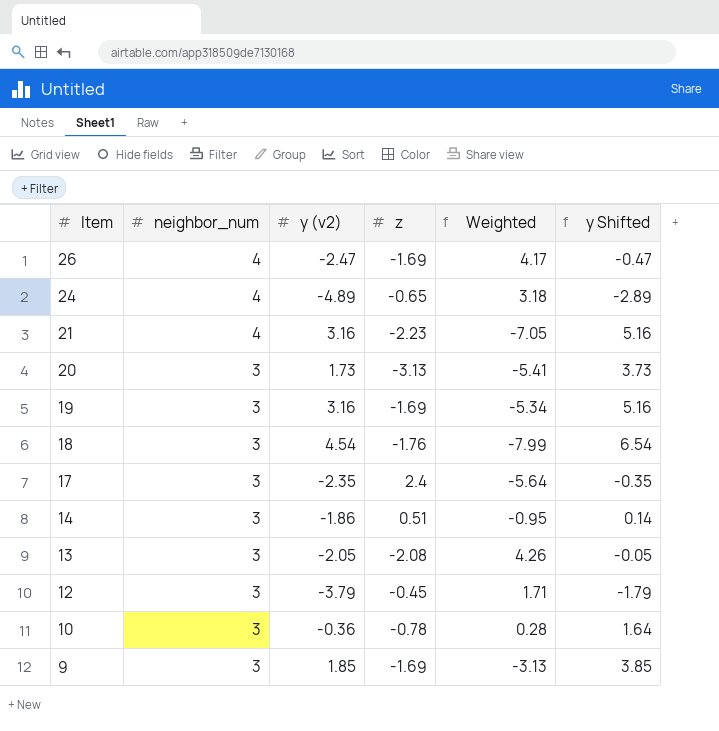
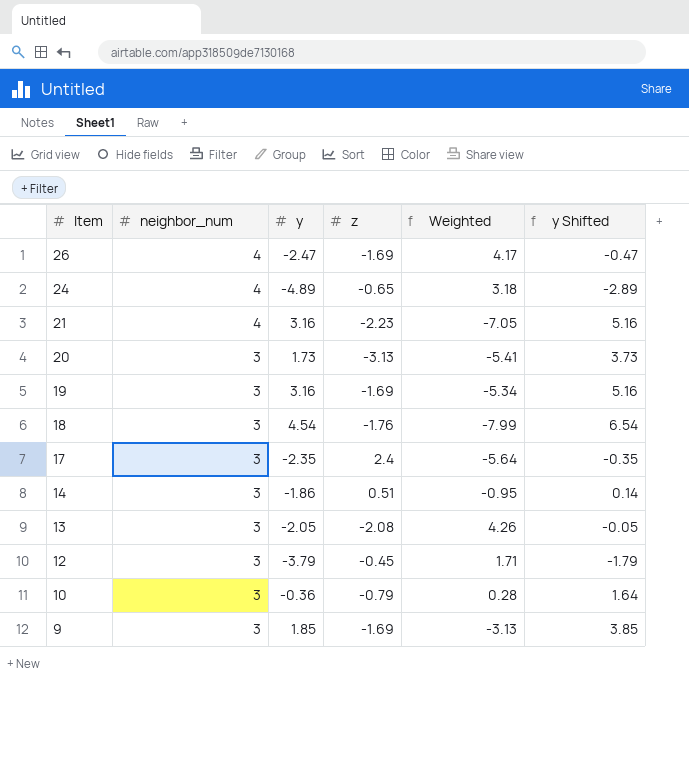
column name: y (v2) -> y
10 | z: -0.78 -> -0.79

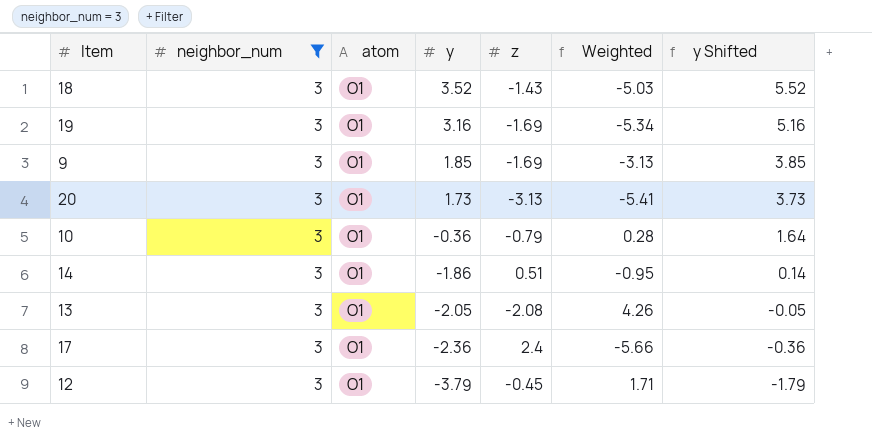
filter: none -> neighbor_num = 3
row order: Item descending -> y descending
column atom | position: none -> 3
18 | y: 4.54 -> 3.52
18 | z: -1.76 -> -1.43
18 | Weighted: -7.99 -> -5.03
18 | y Shifted: 6.54 -> 5.52
17 | y: -2.35 -> -2.36
17 | Weighted: -5.64 -> -5.66
17 | y Shifted: -0.35 -> -0.36

